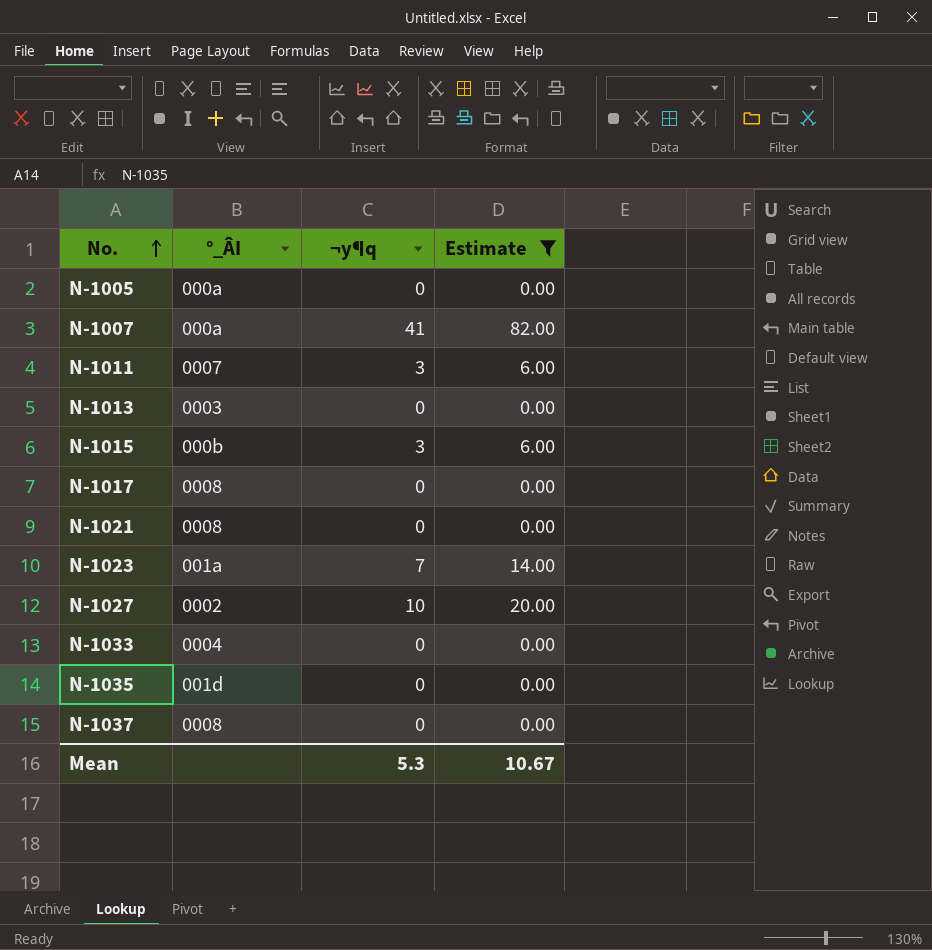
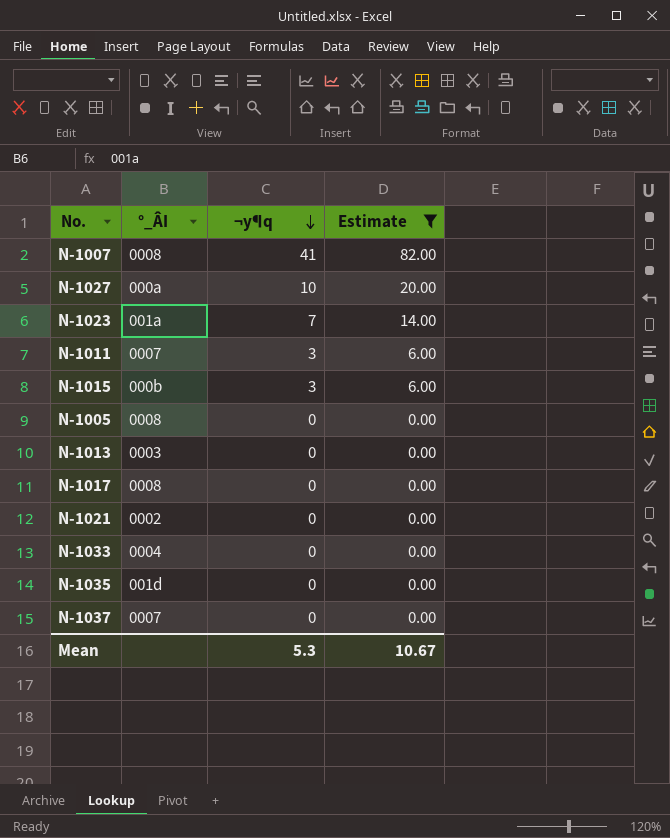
row order: No. ascending -> ¬y¶q descending
N-1007 | °_ÂI: 000a -> 0008
N-1027 | °_ÂI: 0002 -> 000a
N-1005 | °_ÂI: 000a -> 0008
N-1021 | °_ÂI: 0008 -> 0002
N-1037 | °_ÂI: 0008 -> 0007

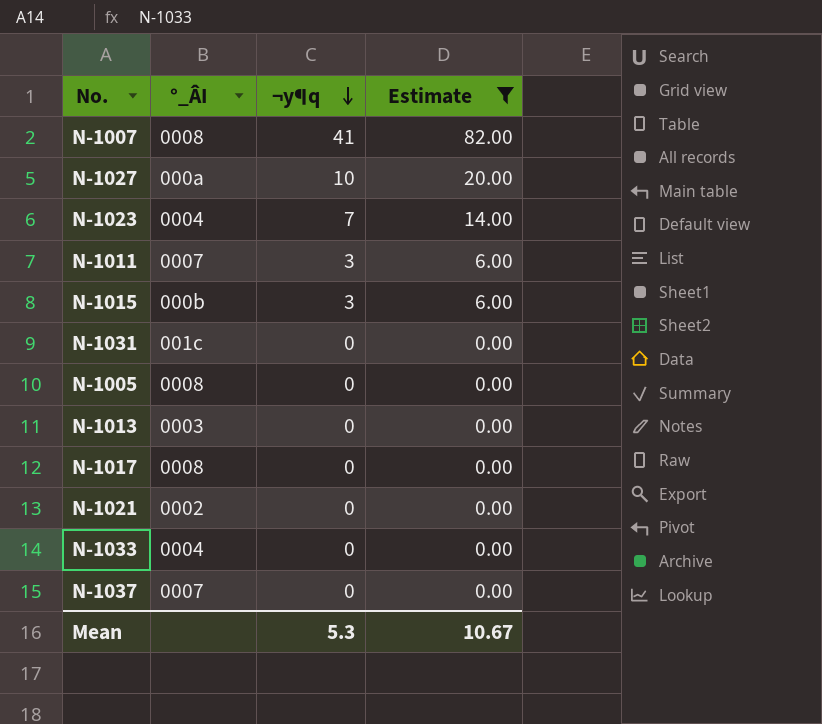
row N-1035: 001d | 0 | 0.00 -> none
N-1023 | °_ÂI: 001a -> 0004
row N-1031: none -> 001c | 0 | 0.00

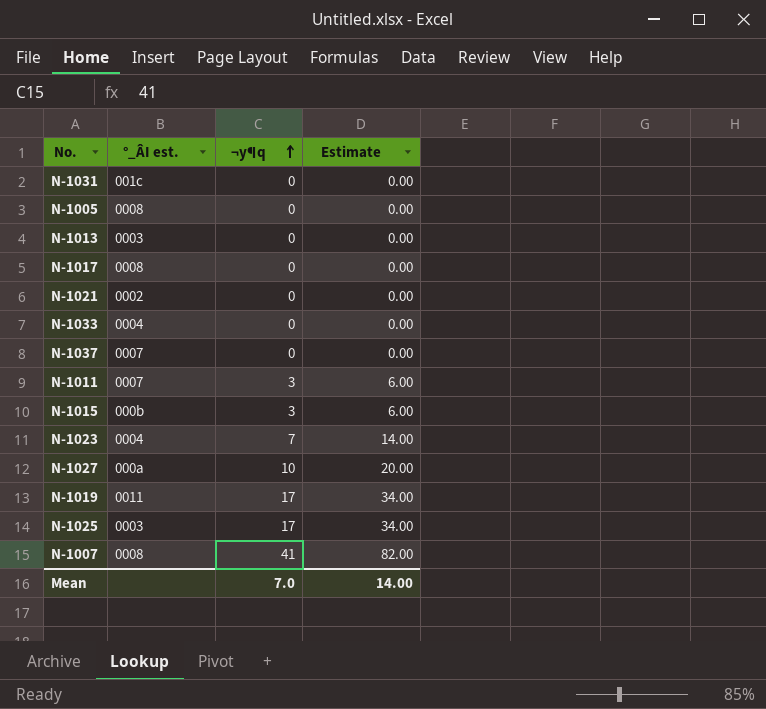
filter: Estimate != 34.00 -> none
row order: ¬y¶q descending -> ¬y¶q ascending
column name: °_ÂI -> °_ÂI est.
Mean | ¬y¶q: 5.3 -> 7.0
Mean | Estimate: 10.67 -> 14.00

